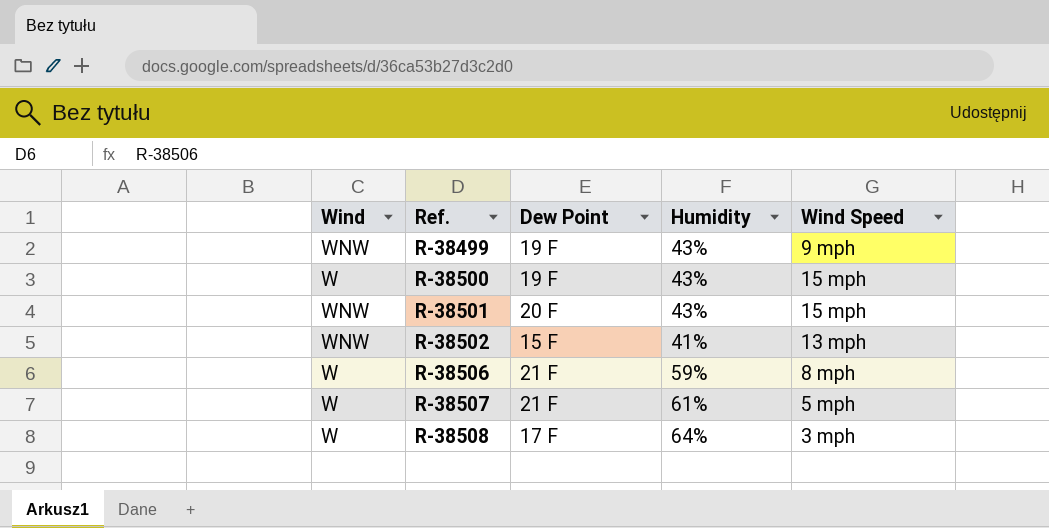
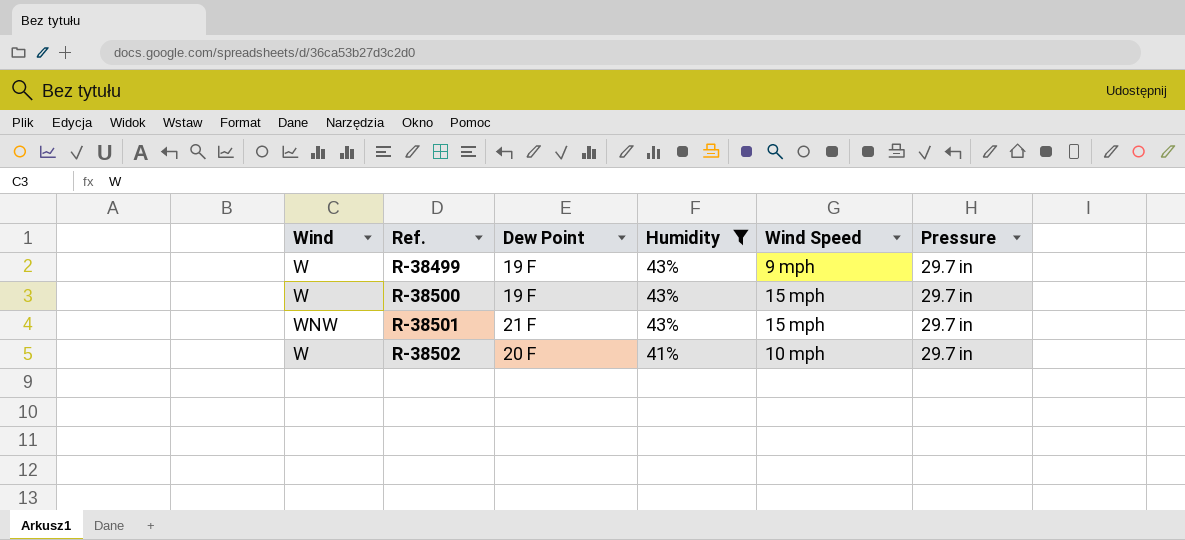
filter: none -> Humidity <= 43%
column Pressure | position: none -> 6
R-38499 | Wind: WNW -> W
R-38501 | Dew Point: 20 F -> 21 F
R-38502 | Wind: WNW -> W
R-38502 | Dew Point: 15 F -> 20 F
R-38502 | Wind Speed: 13 mph -> 10 mph

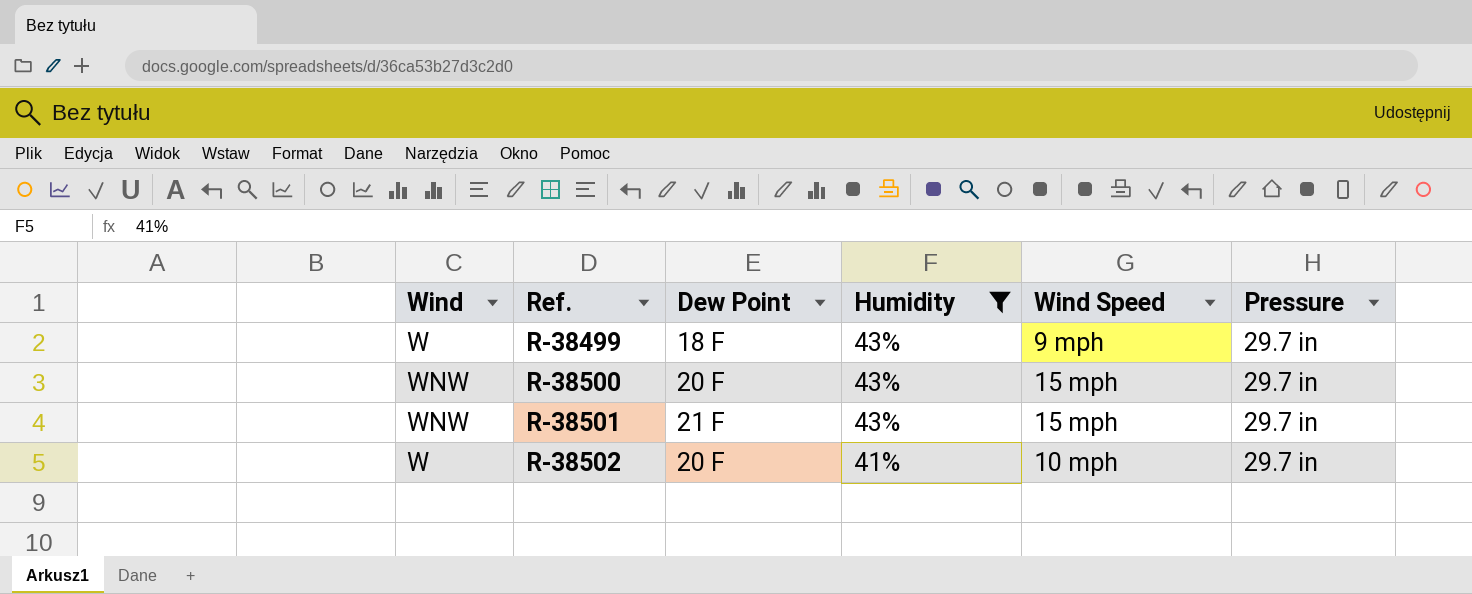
R-38499 | Dew Point: 19 F -> 18 F
R-38500 | Wind: W -> WNW
R-38500 | Dew Point: 19 F -> 20 F

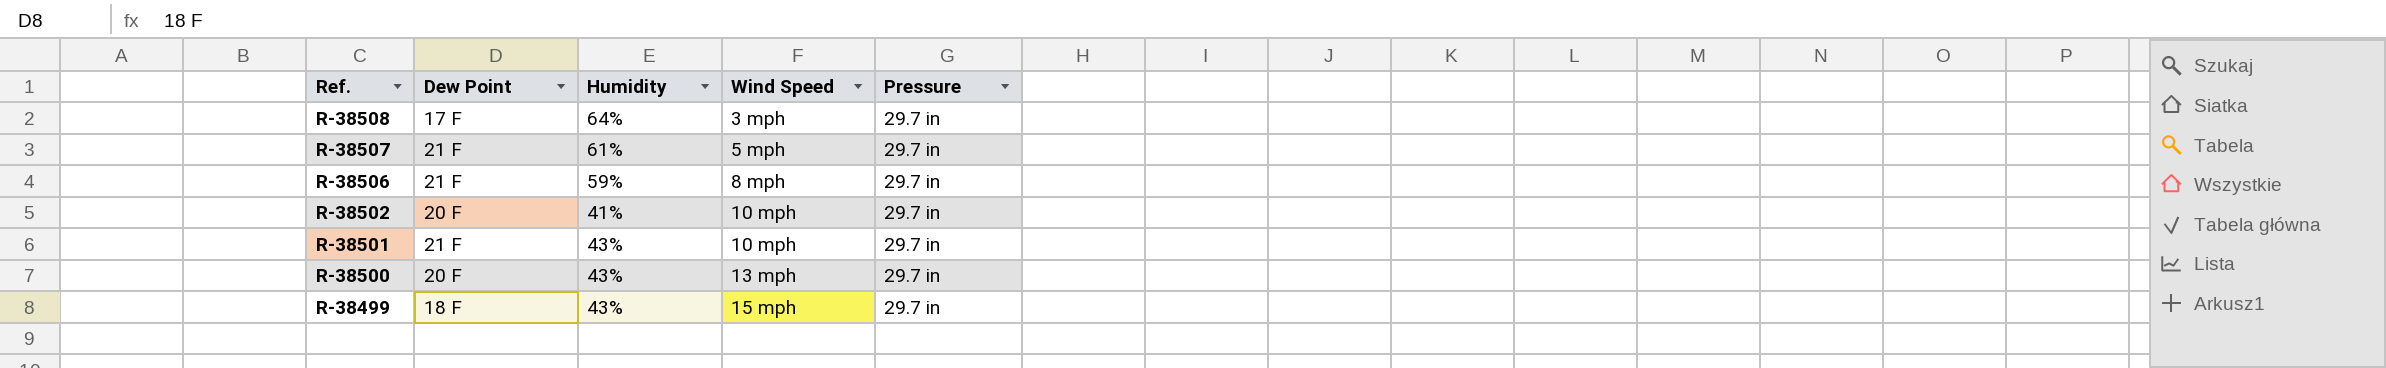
filter: Humidity <= 43% -> none
row order: Ref. ascending -> Ref. descending
column Wind | position: 1 -> none
R-38501 | Wind Speed: 15 mph -> 10 mph
R-38500 | Wind Speed: 15 mph -> 13 mph
R-38499 | Wind Speed: 9 mph -> 15 mph

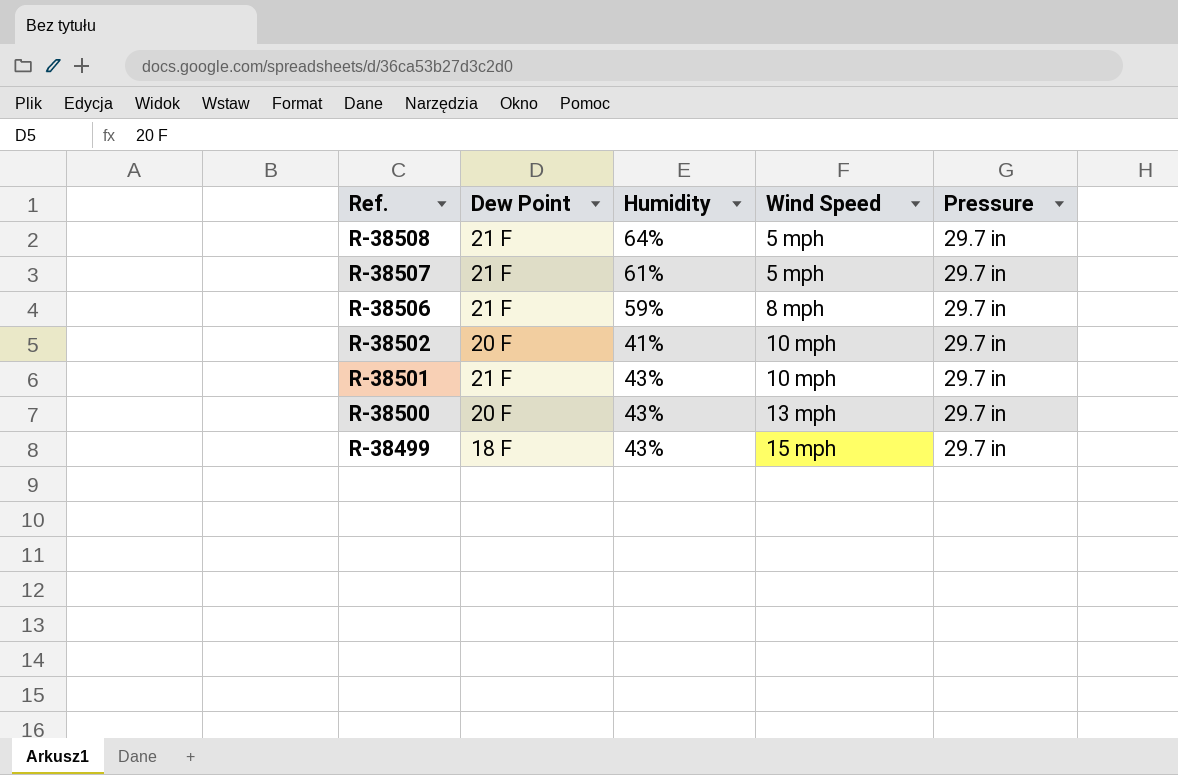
R-38508 | Dew Point: 17 F -> 21 F
R-38508 | Wind Speed: 3 mph -> 5 mph

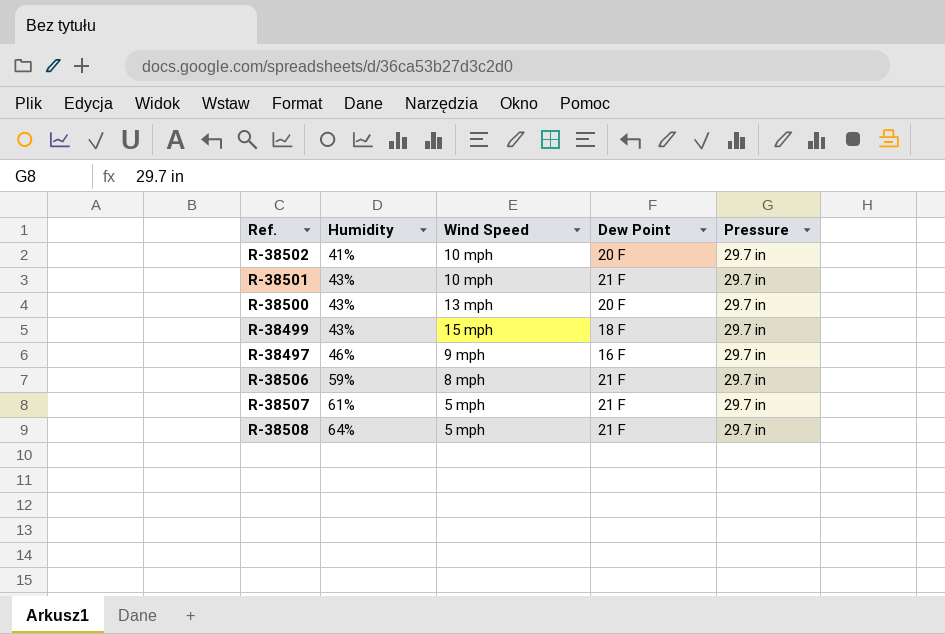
row order: Ref. descending -> Humidity ascending
column Dew Point | position: 2 -> 4
row R-38497: none -> 46% | 9 mph | 16 F | 29.7 in

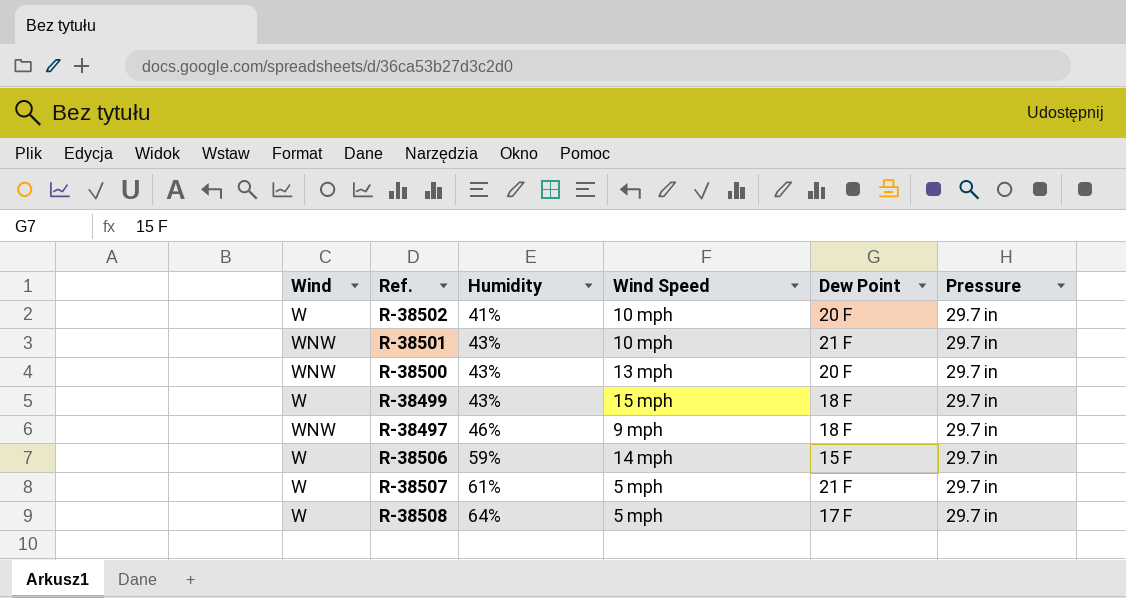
column Wind | position: none -> 1
R-38497 | Dew Point: 16 F -> 18 F
R-38506 | Wind Speed: 8 mph -> 14 mph
R-38506 | Dew Point: 21 F -> 15 F
R-38508 | Dew Point: 21 F -> 17 F

